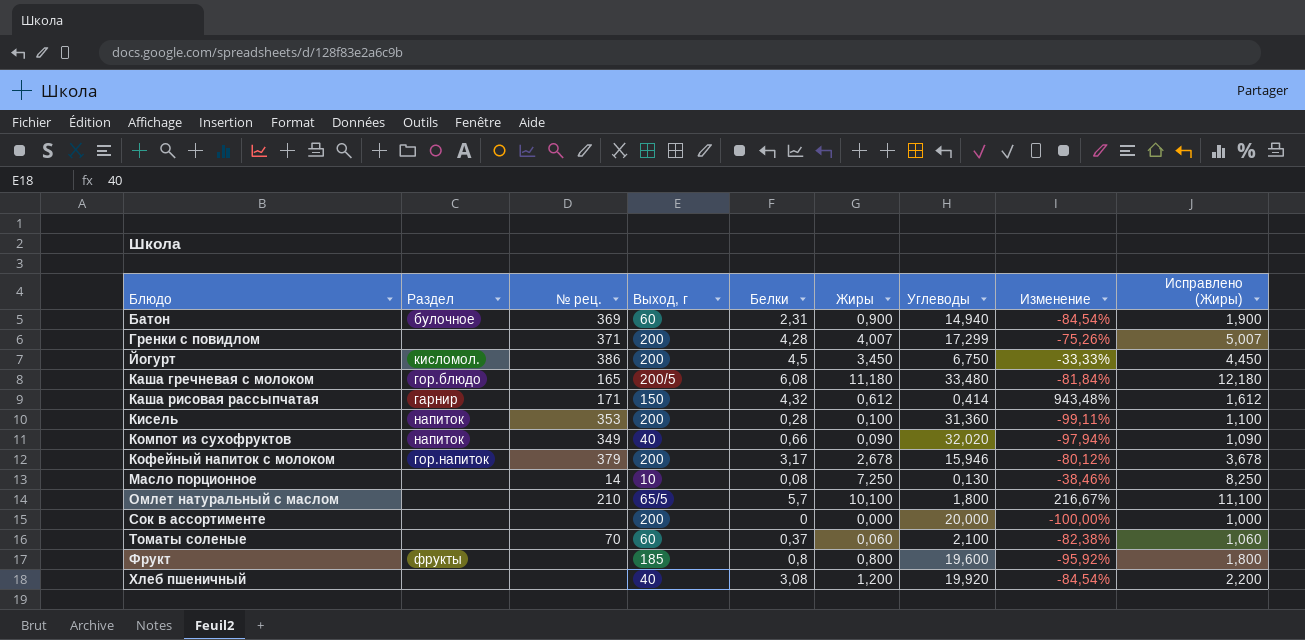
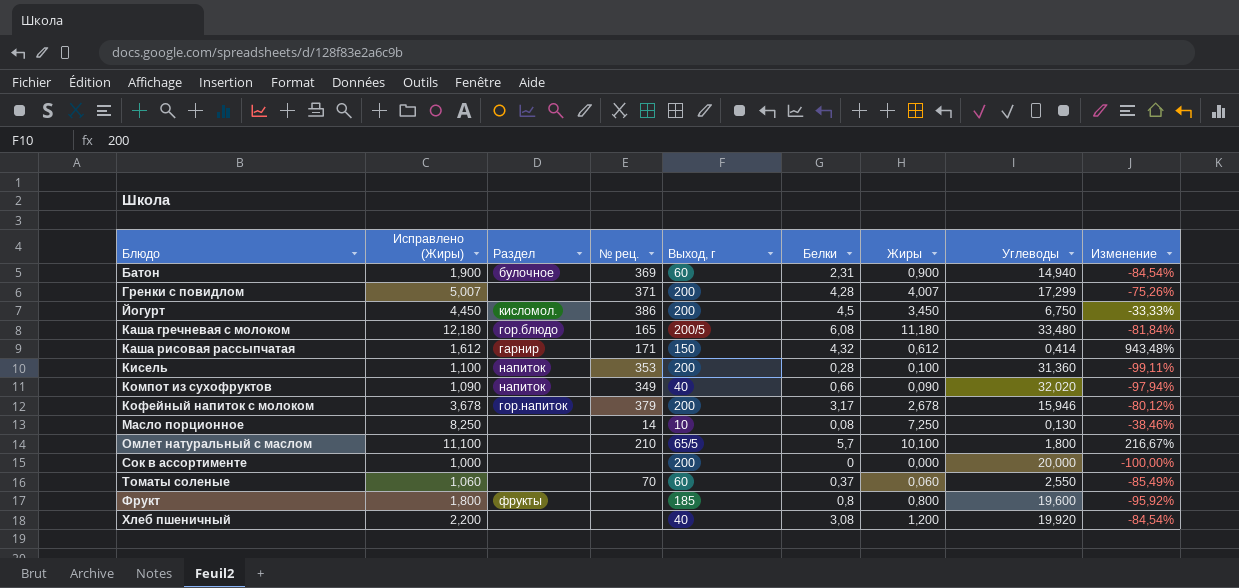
column Исправлено (Жиры) | position: 9 -> 2
Томаты соленые | Углеводы: 2,100 -> 2,550
Томаты соленые | Изменение: -82,38% -> -85,49%

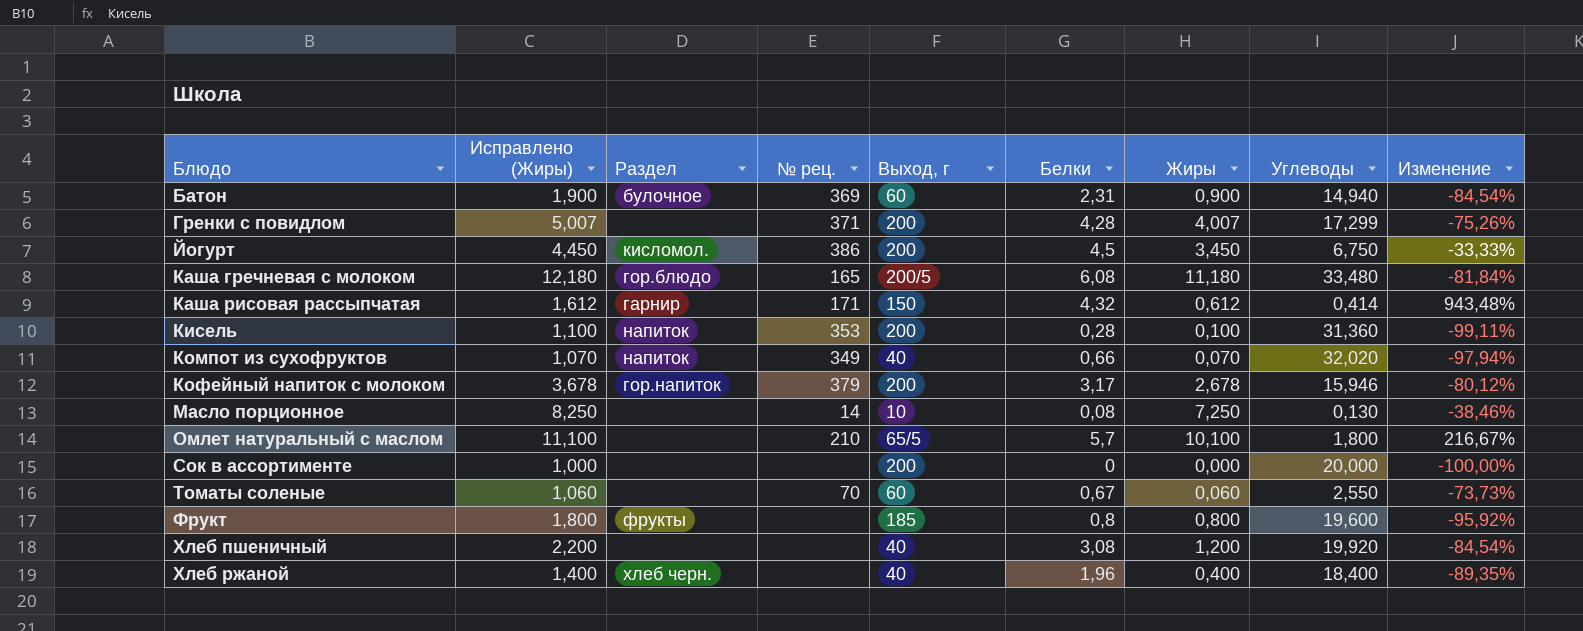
Компот из сухофруктов | Исправлено (Жиры): 1,090 -> 1,070
Компот из сухофруктов | Жиры: 0,090 -> 0,070
Томаты соленые | Белки: 0,37 -> 0,67
Томаты соленые | Изменение: -85,49% -> -73,73%
row Хлеб ржаной: none -> 1,400 | хлеб черн. | none | 40 | 1,96 | 0,400 | 18,400 | -89,35%

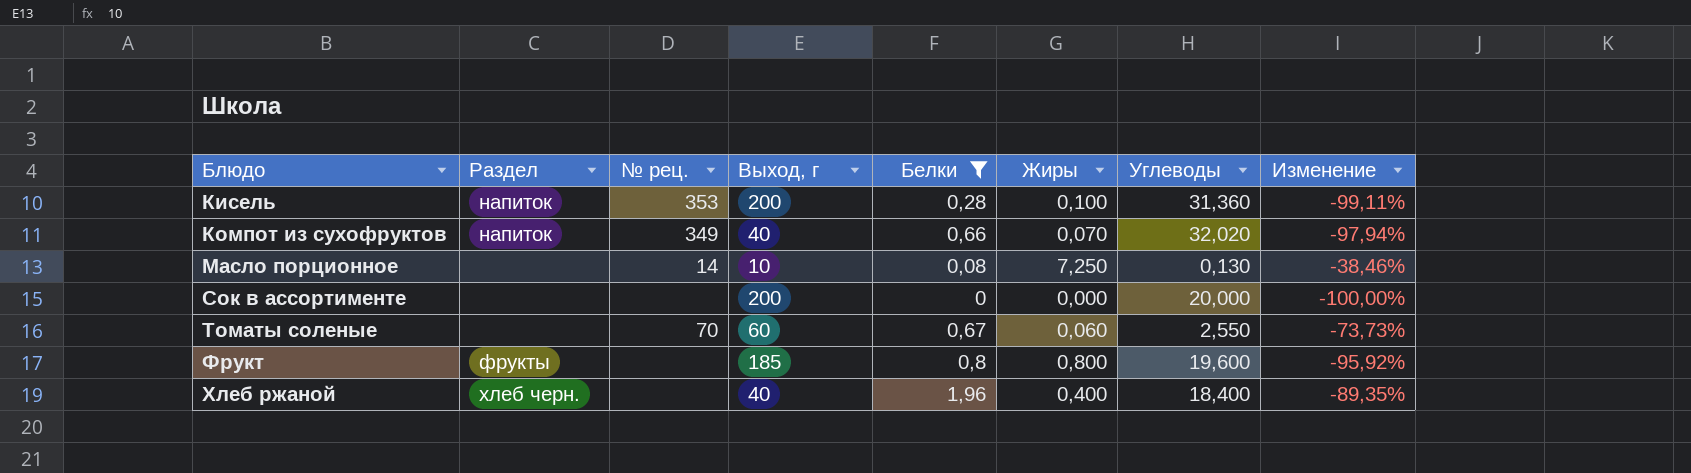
filter: none -> Белки <= 1,96
column Исправлено (Жиры) | formula: [Жиры] + 1 -> none

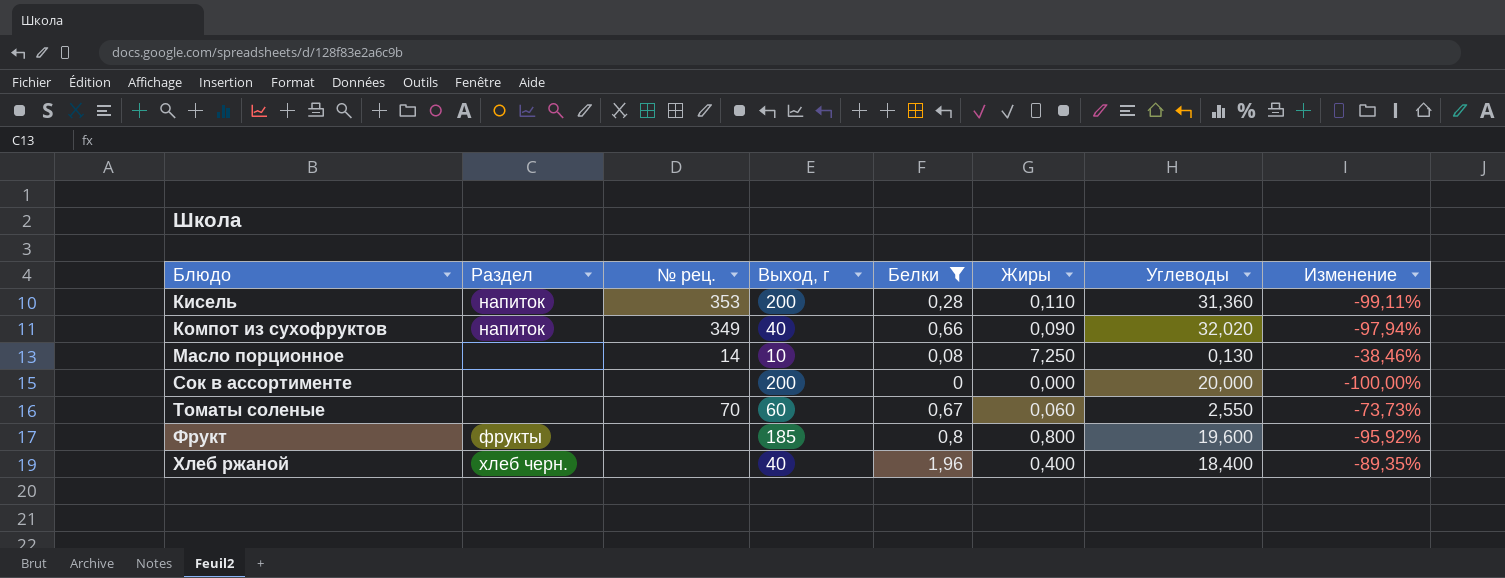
Кисель | Жиры: 0,100 -> 0,110
Компот из сухофруктов | Жиры: 0,070 -> 0,090

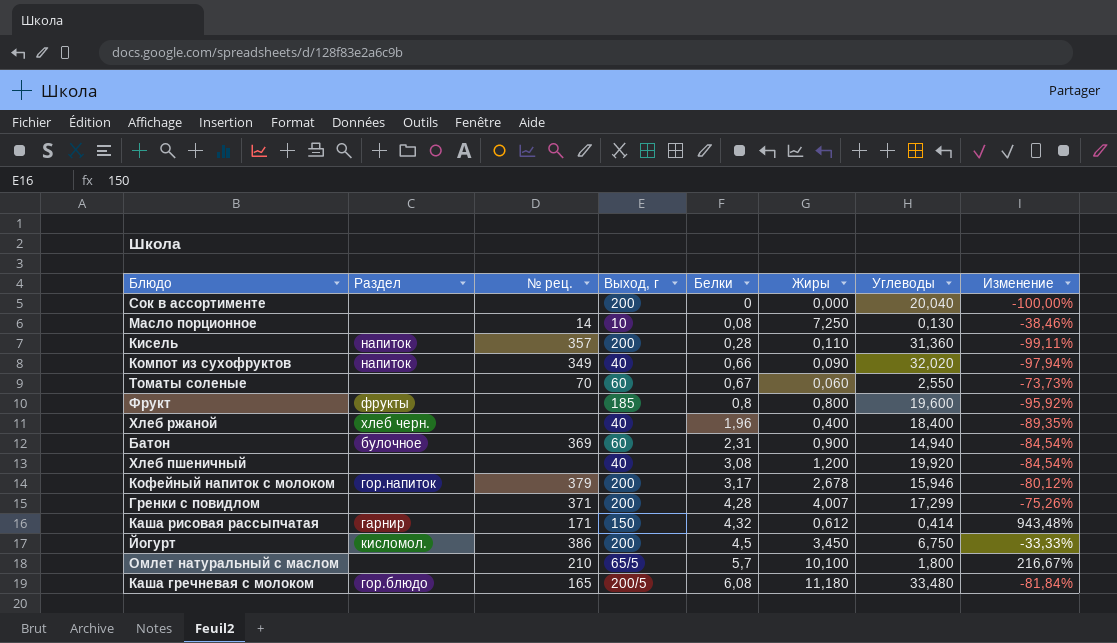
filter: Белки <= 1,96 -> none
row order: Блюдо ascending -> Белки ascending
Сок в ассортименте | Углеводы: 20,000 -> 20,040
Кисель | № рец.: 353 -> 357

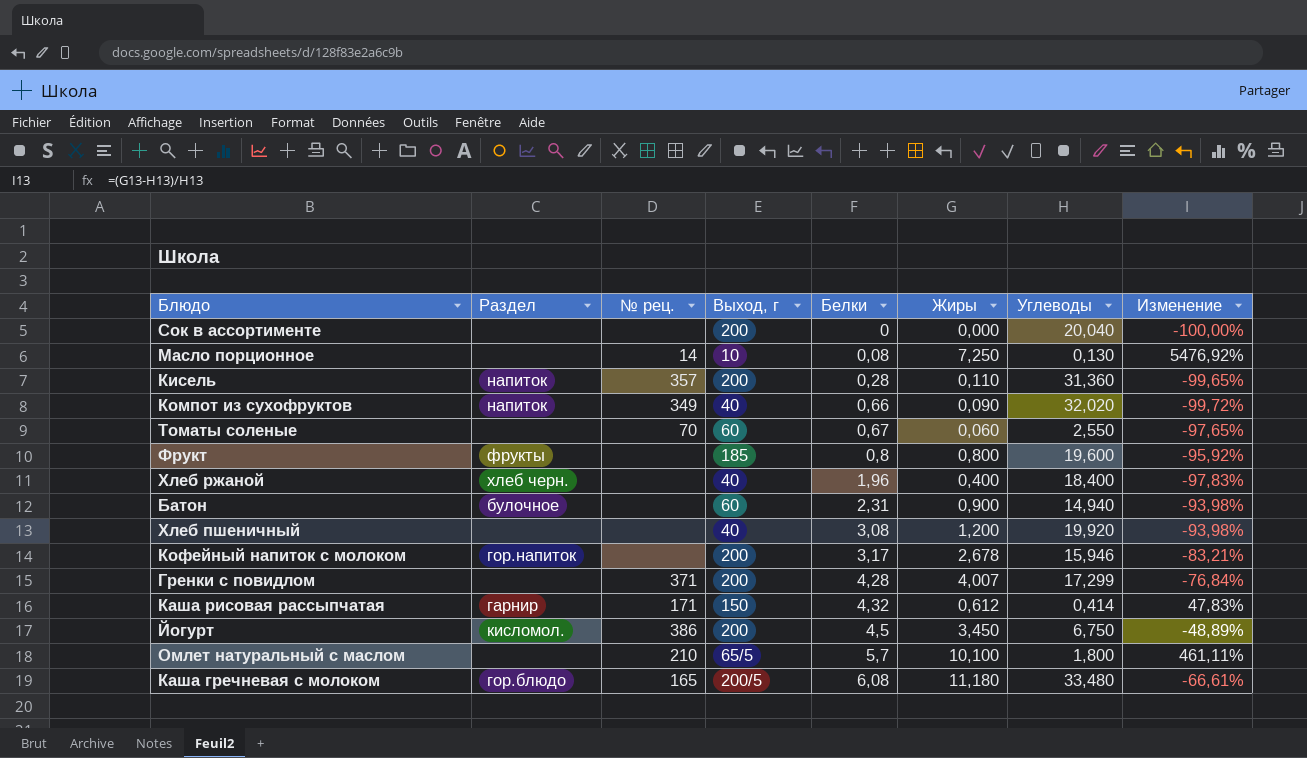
column Изменение | formula: ([Белки] - [Углеводы]) / [Углеводы] -> ([Жиры] - [Углеводы]) / [Углеводы]
Батон | № рец.: 369 -> none
Кофейный напиток с молоком | № рец.: 379 -> none

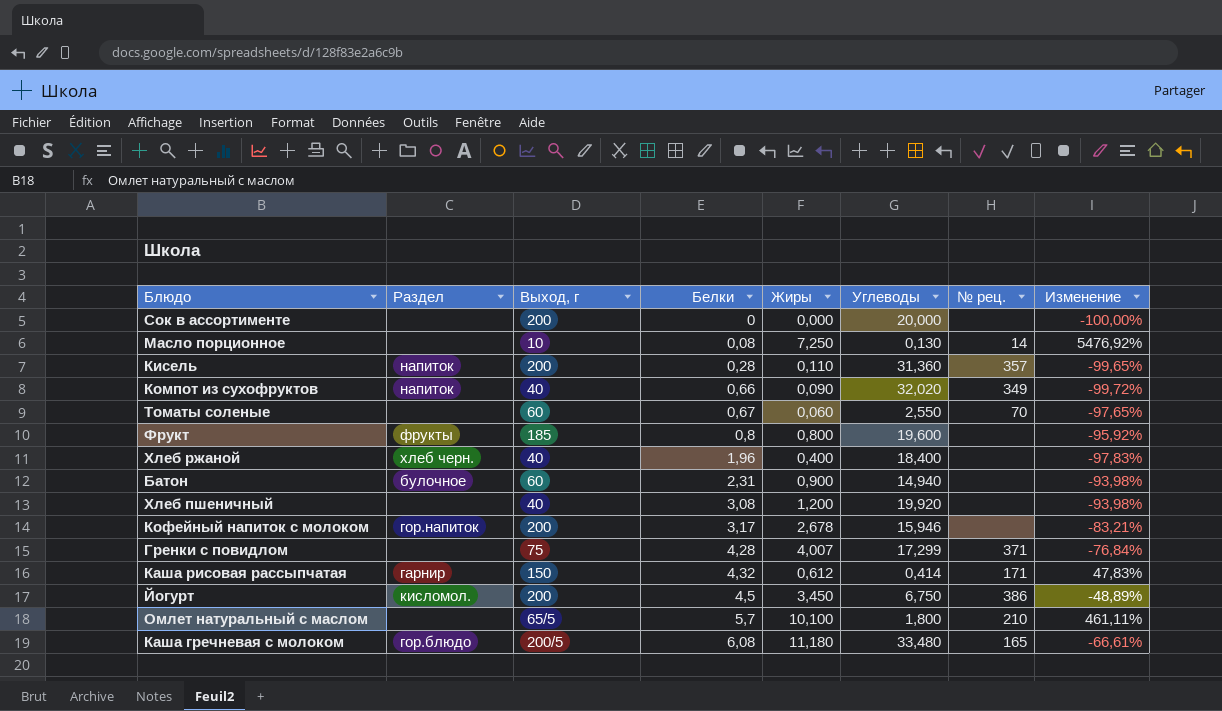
column № рец. | position: 3 -> 7
Сок в ассортименте | Углеводы: 20,040 -> 20,000
Гренки с повидлом | Выход, г: 200 -> 75

